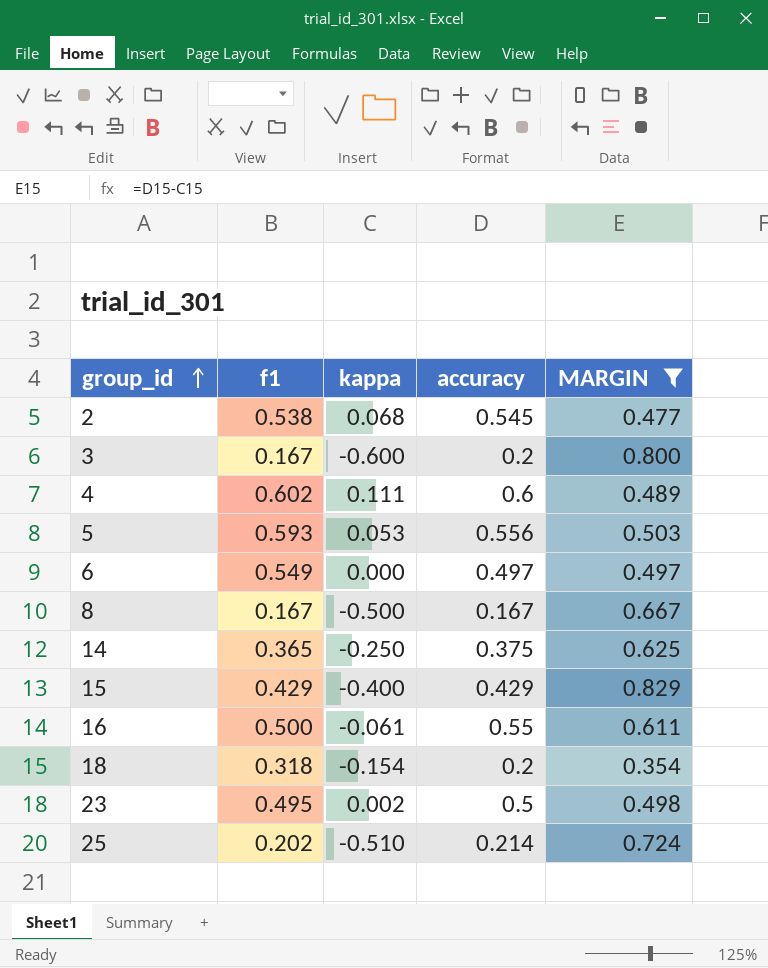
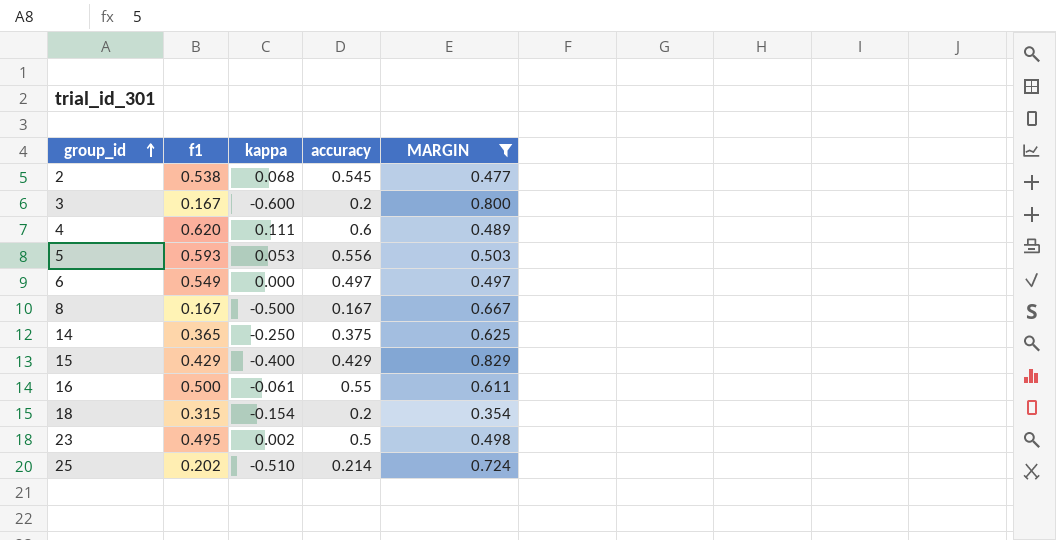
4 | f1: 0.602 -> 0.620
18 | f1: 0.318 -> 0.315

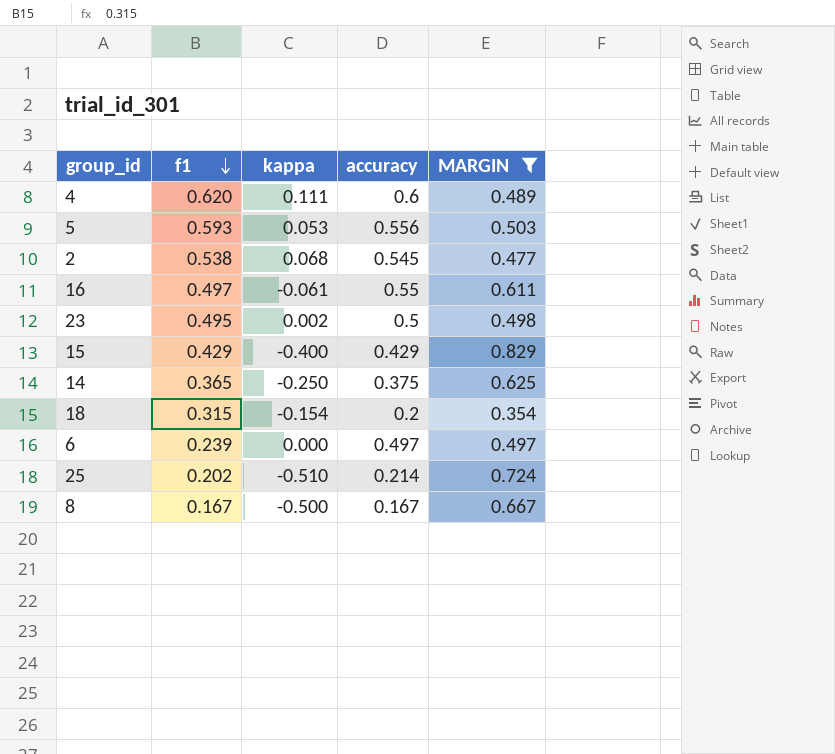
row order: group_id ascending -> f1 descending
row 3: 0.167 | -0.600 | 0.2 | 0.800 -> none
16 | f1: 0.500 -> 0.497
6 | f1: 0.549 -> 0.239

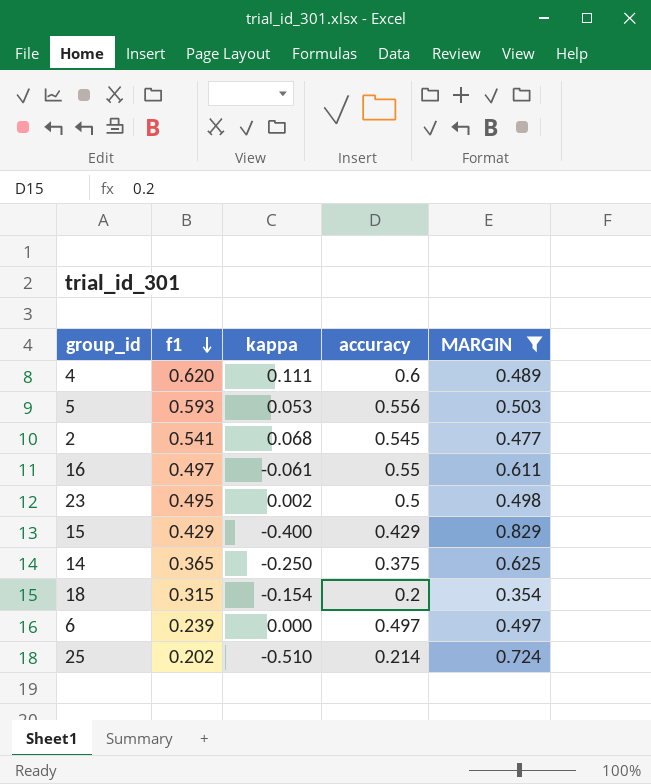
row 8: 0.167 | -0.500 | 0.167 | 0.667 -> none
2 | f1: 0.538 -> 0.541

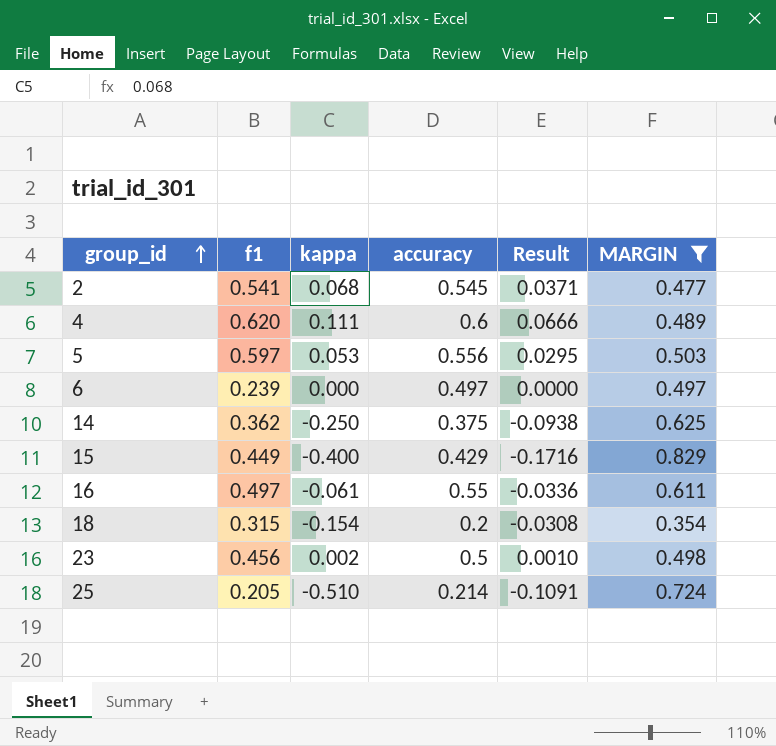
row order: f1 descending -> group_id ascending
column Result | formula: none -> [kappa] * [accuracy]
5 | f1: 0.593 -> 0.597
14 | f1: 0.365 -> 0.362
15 | f1: 0.429 -> 0.449
23 | f1: 0.495 -> 0.456
25 | f1: 0.202 -> 0.205

